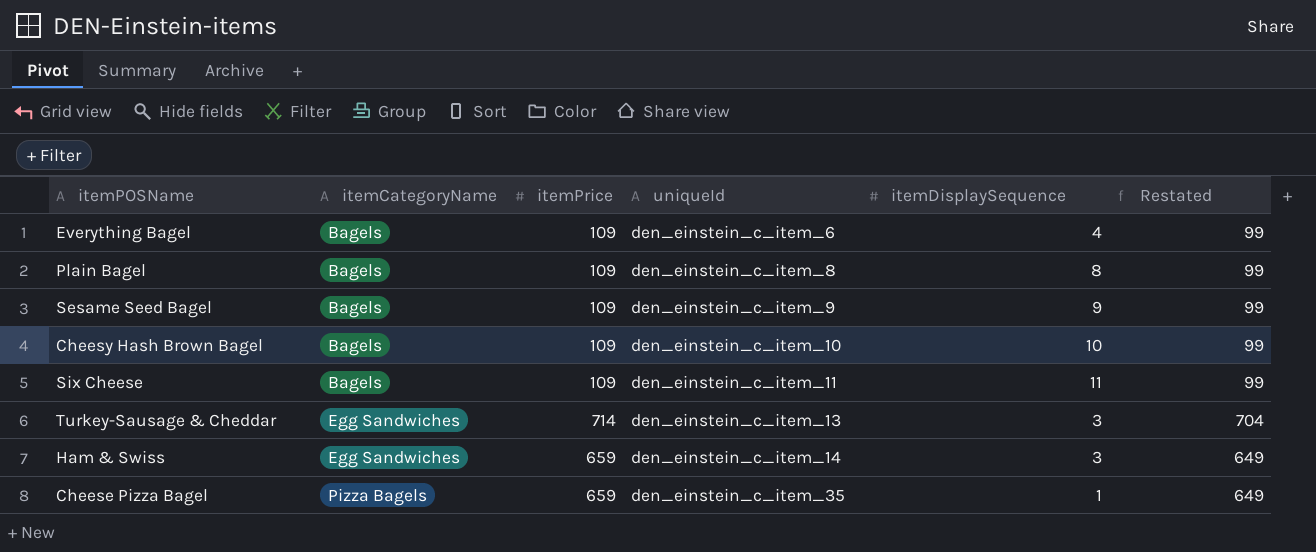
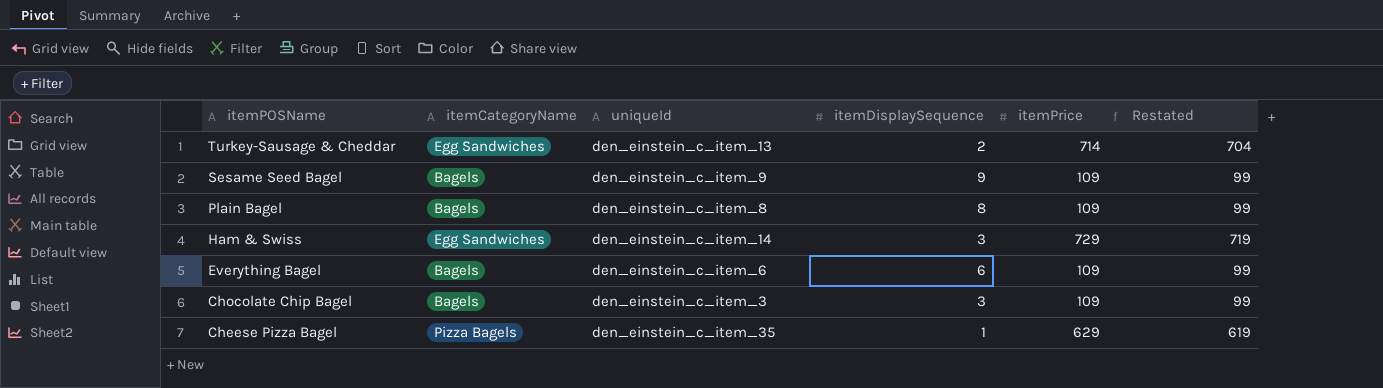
row order: itemCategoryName ascending -> itemPOSName descending
column itemPrice | position: 3 -> 5
row Cheesy Hash Brown Bagel: Bagels | 109 | den_einstein_c_item_10 | 10 | 99 -> none
row Six Cheese: Bagels | 109 | den_einstein_c_item_11 | 11 | 99 -> none
Turkey-Sausage & Cheddar | itemDisplaySequence: 3 -> 2
Ham & Swiss | itemPrice: 659 -> 729
Ham & Swiss | Restated: 649 -> 719
Everything Bagel | itemDisplaySequence: 4 -> 6
row Chocolate Chip Bagel: none -> Bagels | den_einstein_c_item_3 | 3 | 109 | 99
Cheese Pizza Bagel | itemPrice: 659 -> 629
Cheese Pizza Bagel | Restated: 649 -> 619

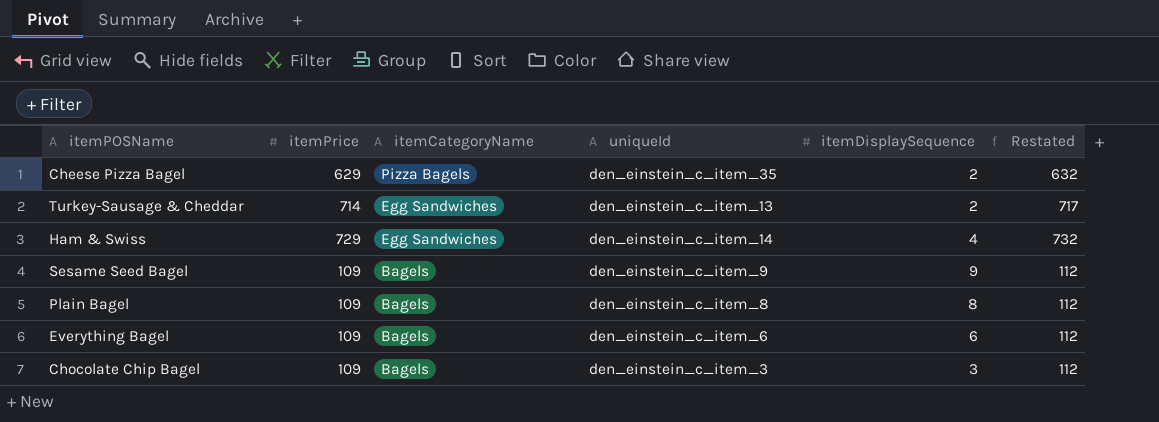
row order: itemPOSName descending -> itemCategoryName descending
column itemPrice | position: 5 -> 2
column Restated | formula: [itemPrice] - 10 -> [itemPrice] + 3
Cheese Pizza Bagel | itemDisplaySequence: 1 -> 2
Ham & Swiss | itemDisplaySequence: 3 -> 4

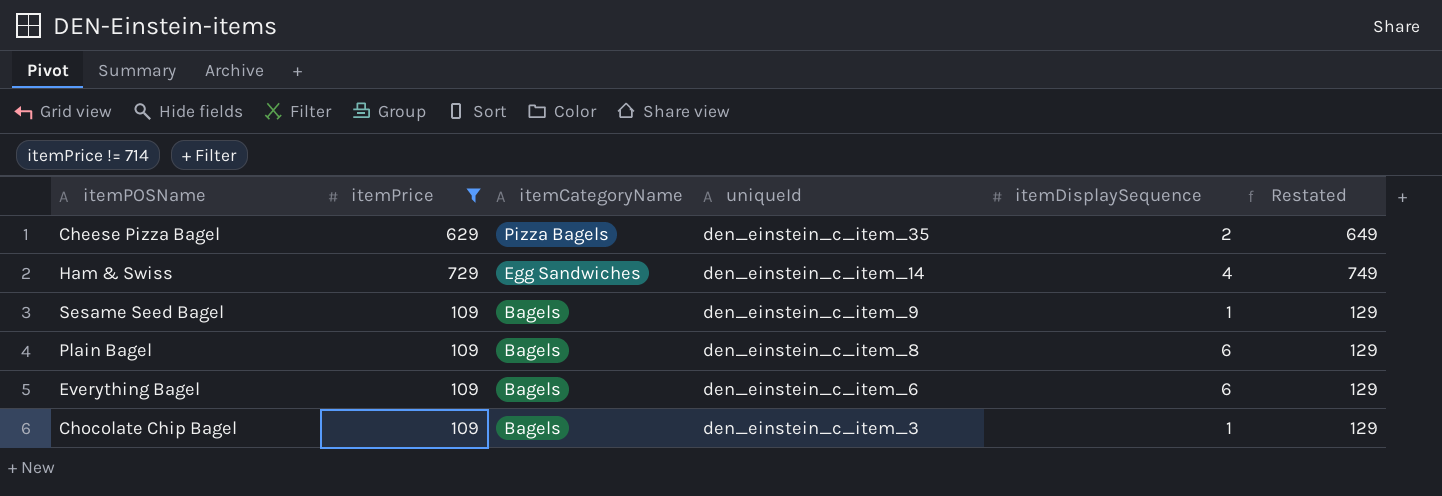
filter: none -> itemPrice != 714
column Restated | formula: [itemPrice] + 3 -> [itemPrice] + 20
Sesame Seed Bagel | itemDisplaySequence: 9 -> 1
Plain Bagel | itemDisplaySequence: 8 -> 6
Chocolate Chip Bagel | itemDisplaySequence: 3 -> 1

